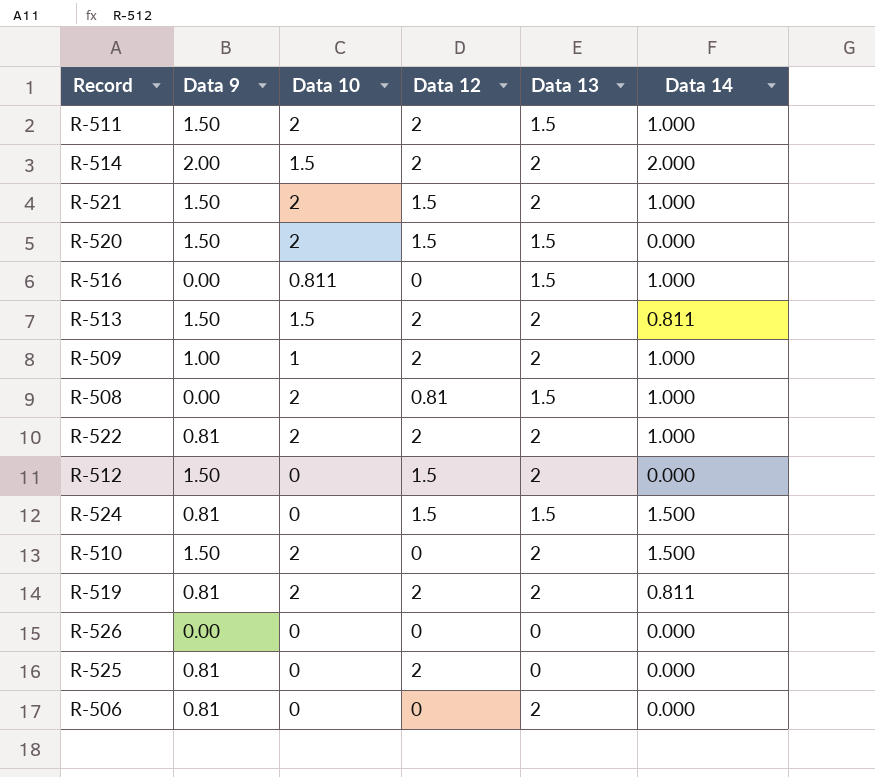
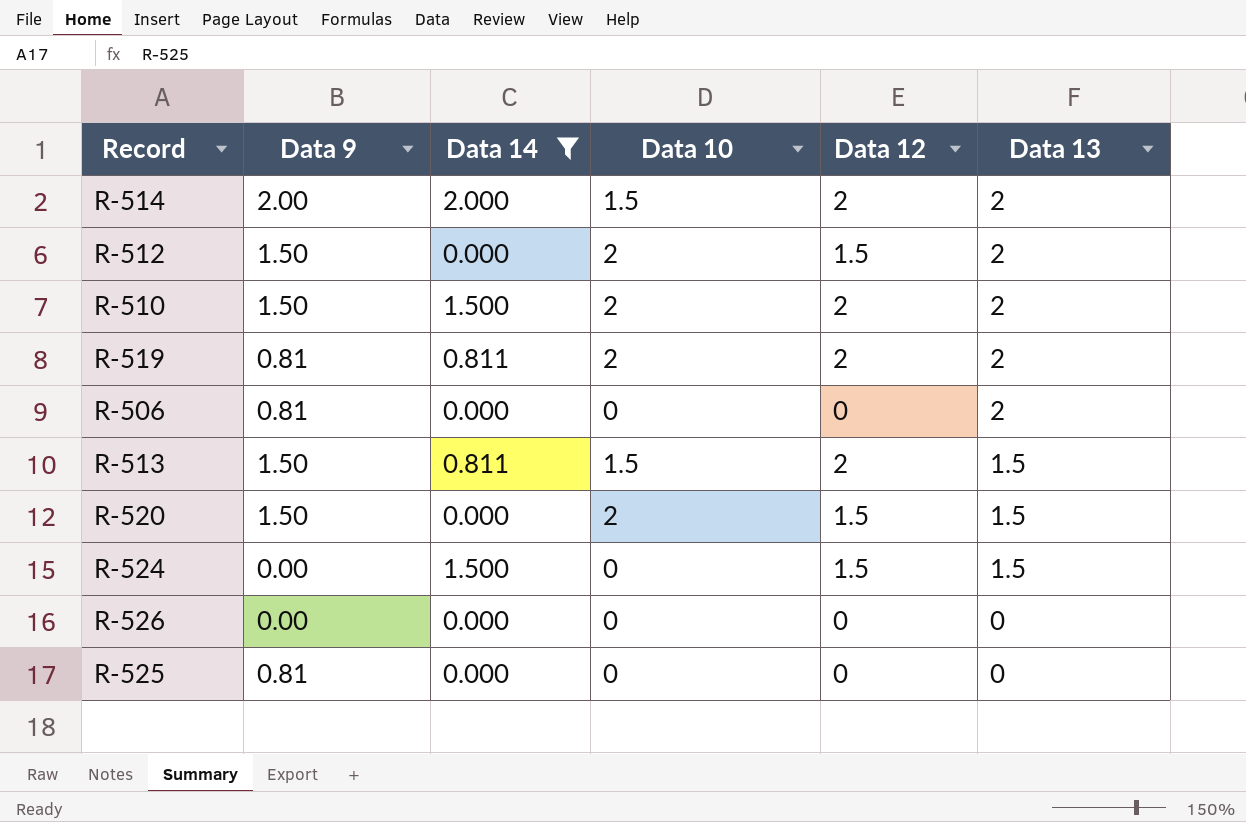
filter: none -> Data 14 != 1.000
row order: none -> Data 13 descending
column Data 14 | position: 6 -> 3
R-512 | Data 10: 0 -> 2
R-510 | Data 12: 0 -> 2
R-513 | Data 13: 2 -> 1.5
R-524 | Data 9: 0.81 -> 0.00
R-525 | Data 12: 2 -> 0

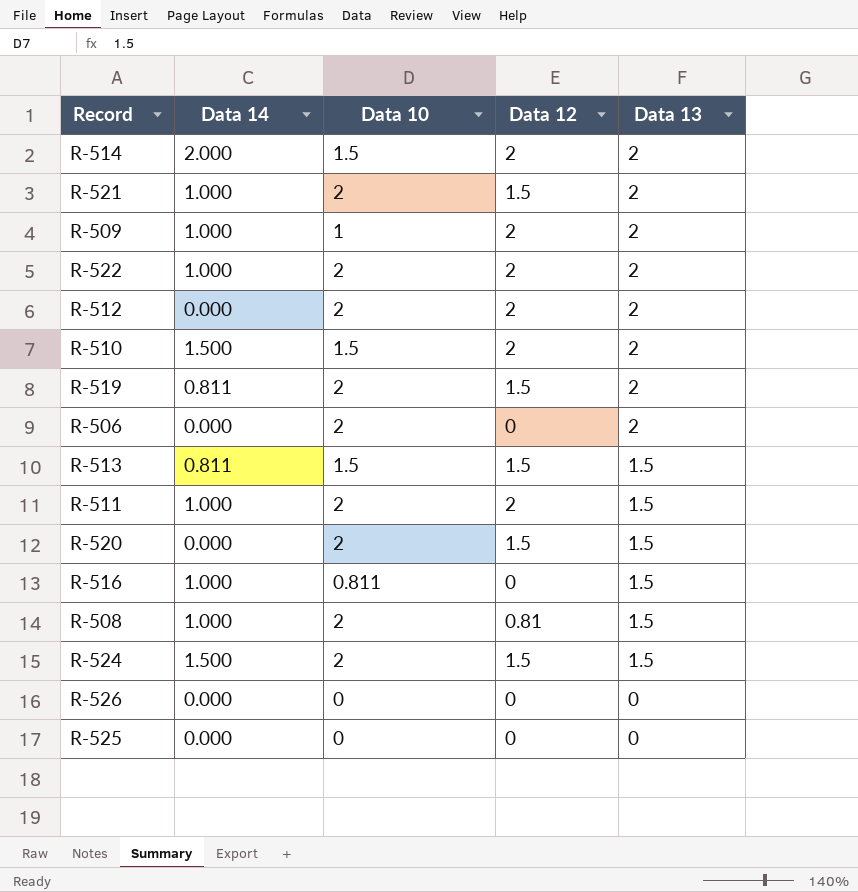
filter: Data 14 != 1.000 -> none
column Data 9 | position: 2 -> none
R-512 | Data 12: 1.5 -> 2
R-510 | Data 10: 2 -> 1.5
R-519 | Data 12: 2 -> 1.5
R-506 | Data 10: 0 -> 2
R-513 | Data 12: 2 -> 1.5
R-524 | Data 10: 0 -> 2

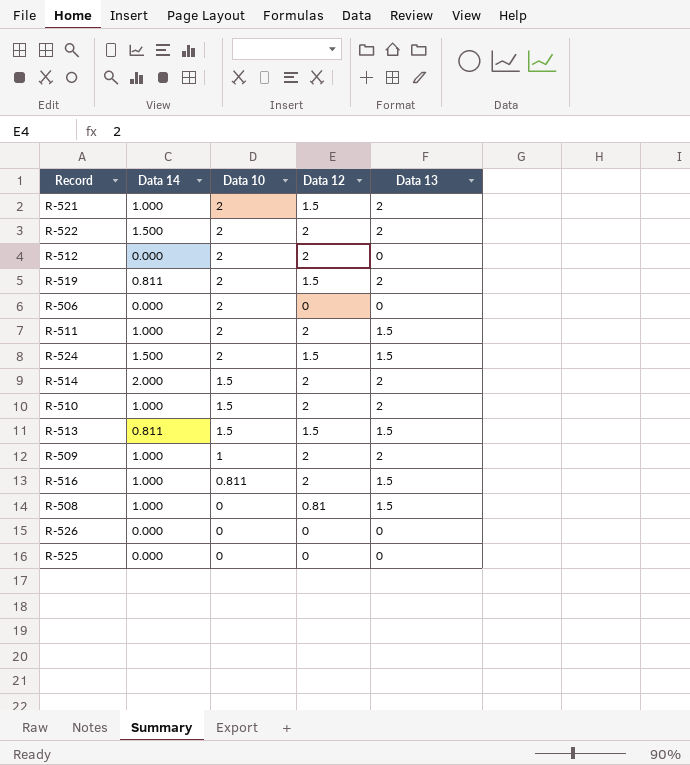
row order: Data 13 descending -> Data 10 descending
row R-520: 0.000 | 2 | 1.5 | 1.5 -> none
R-522 | Data 14: 1.000 -> 1.500
R-512 | Data 13: 2 -> 0
R-506 | Data 13: 2 -> 0
R-510 | Data 14: 1.500 -> 1.000
R-516 | Data 12: 0 -> 2
R-508 | Data 10: 2 -> 0

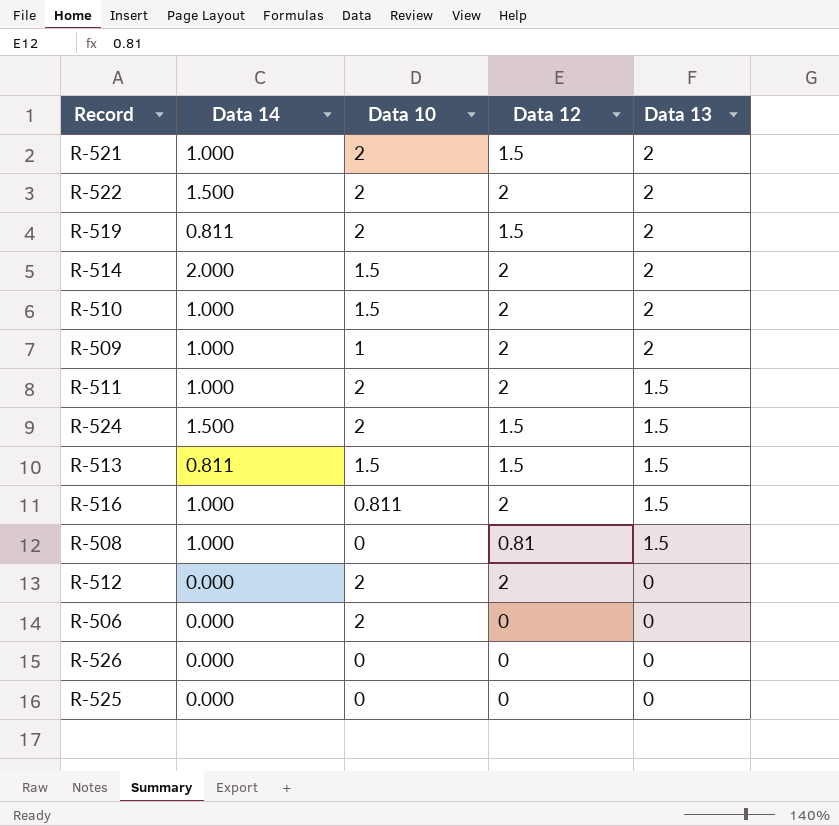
row order: Data 10 descending -> Data 13 descending

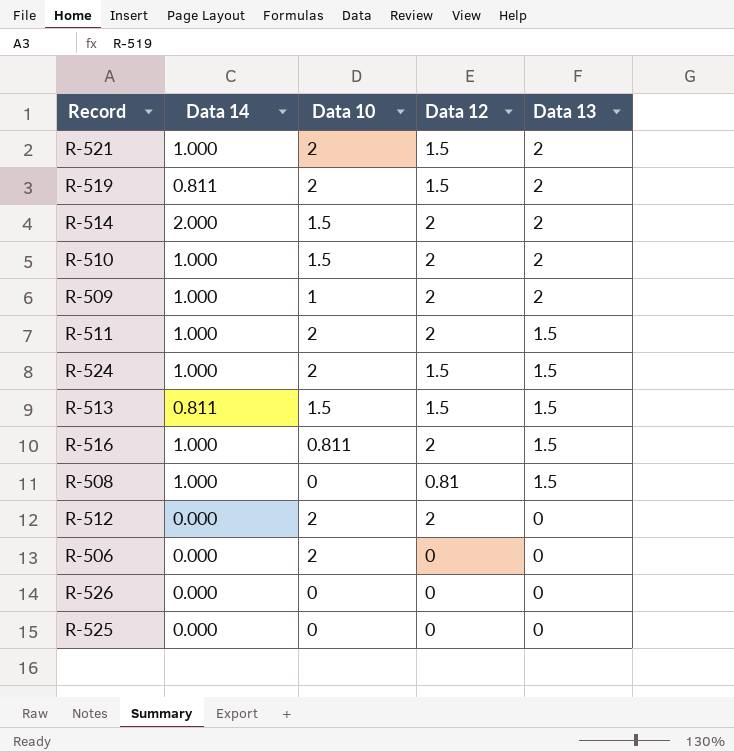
row R-522: 1.500 | 2 | 2 | 2 -> none
R-524 | Data 14: 1.500 -> 1.000

